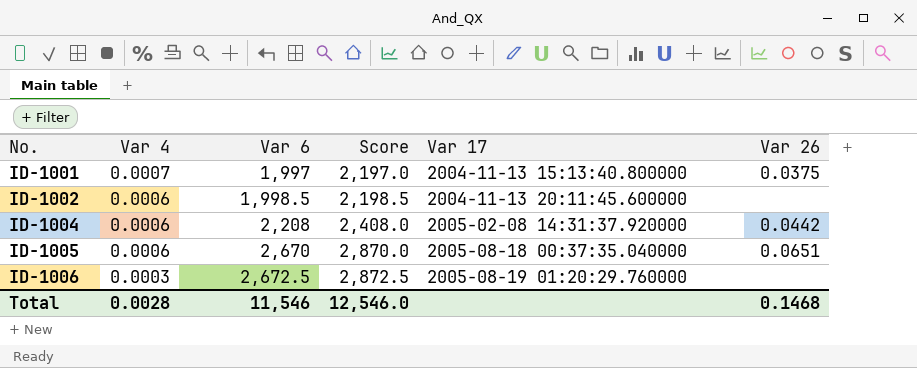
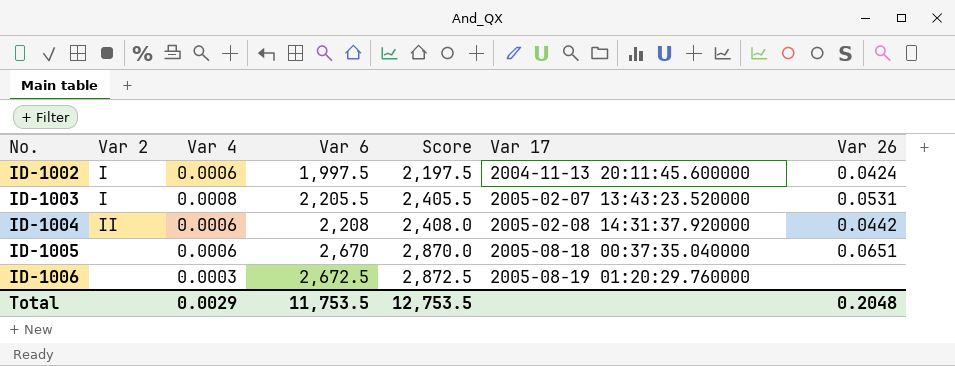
column Var 2 | position: none -> 2
row ID-1001: 0.0007 | 1,997 | 2,197.0 | 2004-11-13 15:13:40.800000 | 0.0375 -> none
ID-1002 | Var 6: 1,998.5 -> 1,997.5
ID-1002 | Score: 2,198.5 -> 2,197.5
ID-1002 | Var 26: none -> 0.0424
row ID-1003: none -> I | 0.0008 | 2,205.5 | 2,405.5 | 2005-02-07 13:43:23.520000 | 0.0531
Total | Var 4: 0.0028 -> 0.0029
Total | Var 6: 11,546 -> 11,753.5
Total | Score: 12,546.0 -> 12,753.5
Total | Var 26: 0.1468 -> 0.2048

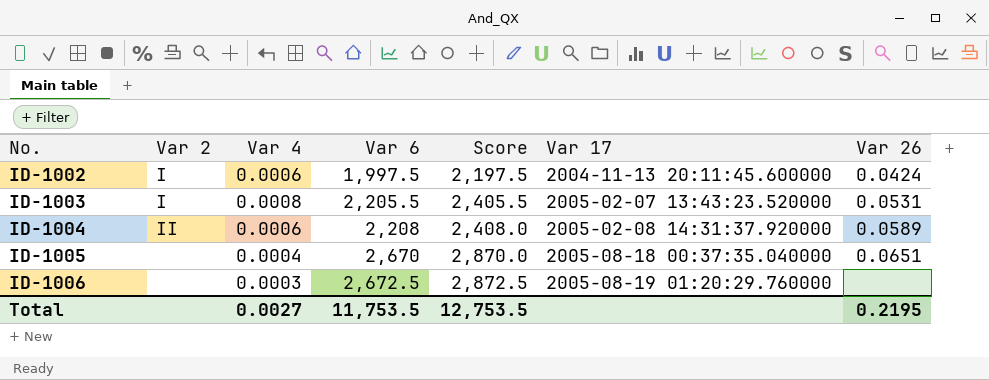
ID-1004 | Var 26: 0.0442 -> 0.0589
ID-1005 | Var 4: 0.0006 -> 0.0004
Total | Var 4: 0.0029 -> 0.0027
Total | Var 26: 0.2048 -> 0.2195

